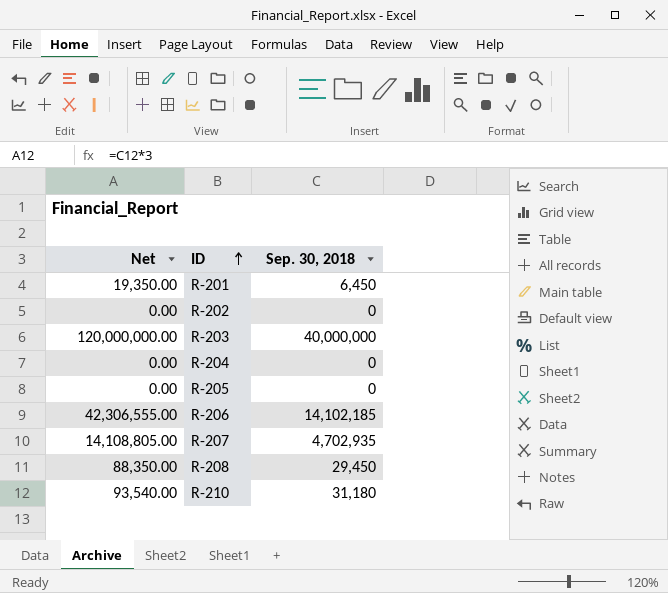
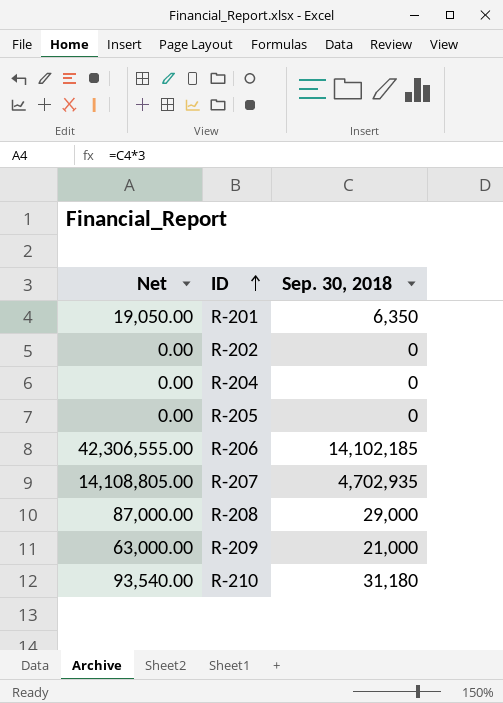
row R-203: 120,000,000.00 | 40,000,000 -> none
R-201 | Net: 19,350.00 -> 19,050.00
R-201 | Sep. 30, 2018: 6,450 -> 6,350
R-208 | Net: 88,350.00 -> 87,000.00
R-208 | Sep. 30, 2018: 29,450 -> 29,000
row R-209: none -> 63,000.00 | 21,000

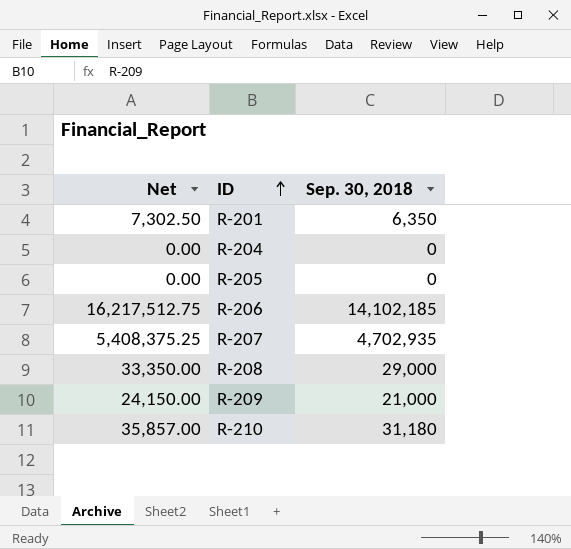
column Net | formula: [Sep. 30, 2018] * 3 -> [Sep. 30, 2018] * 1.15
row R-202: 0.00 | 0 -> none

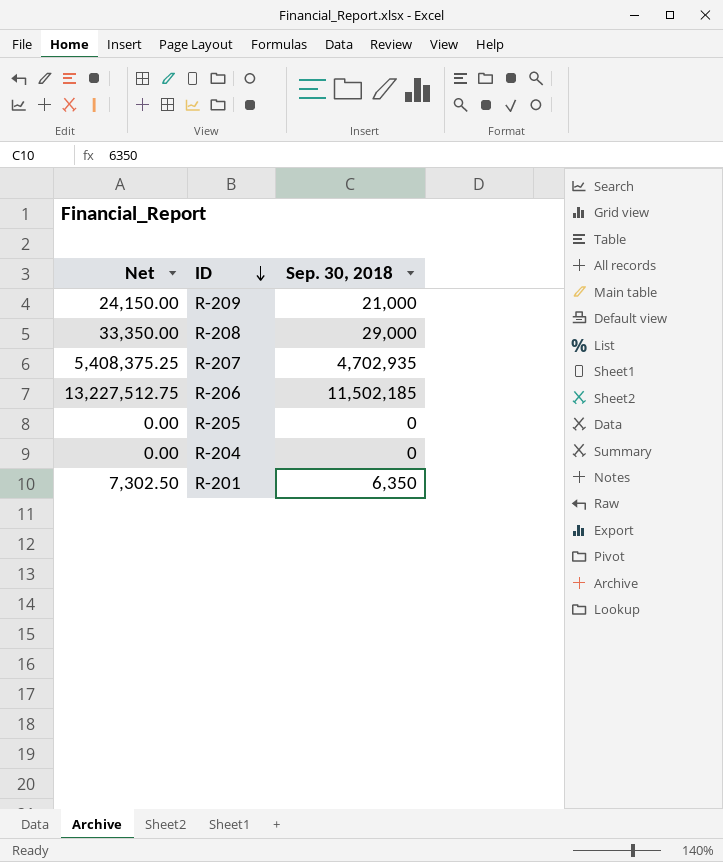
row order: ID ascending -> ID descending
row R-210: 35,857.00 | 31,180 -> none
R-206 | Net: 16,217,512.75 -> 13,227,512.75
R-206 | Sep. 30, 2018: 14,102,185 -> 11,502,185

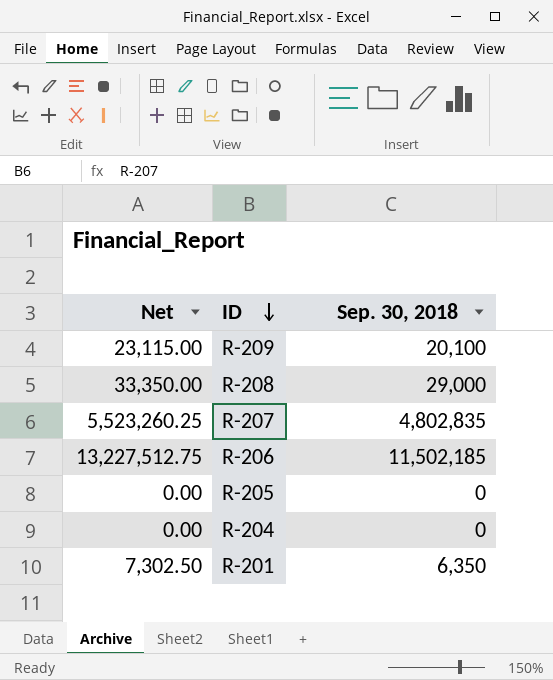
R-209 | Net: 24,150.00 -> 23,115.00
R-209 | Sep. 30, 2018: 21,000 -> 20,100
R-207 | Net: 5,408,375.25 -> 5,523,260.25
R-207 | Sep. 30, 2018: 4,702,935 -> 4,802,835

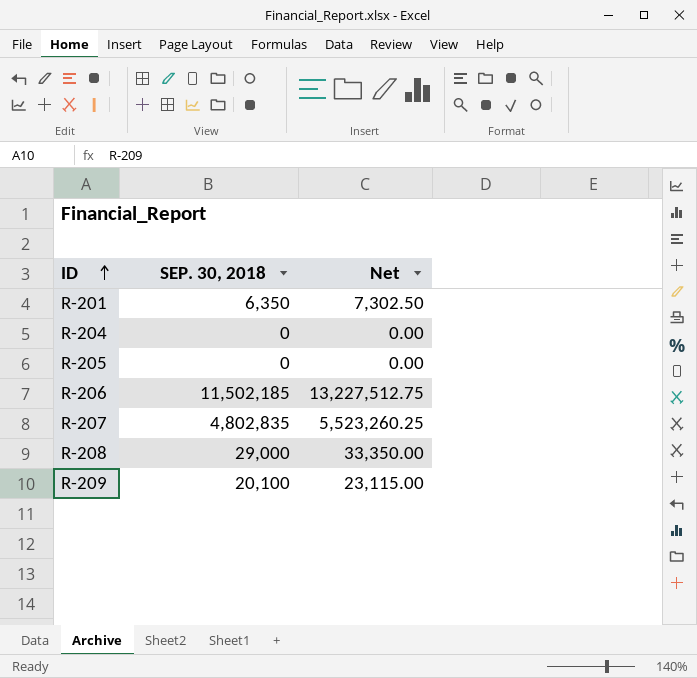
row order: ID descending -> ID ascending
column name: Sep. 30, 2018 -> SEP. 30, 2018
column Net | position: 1 -> 3

